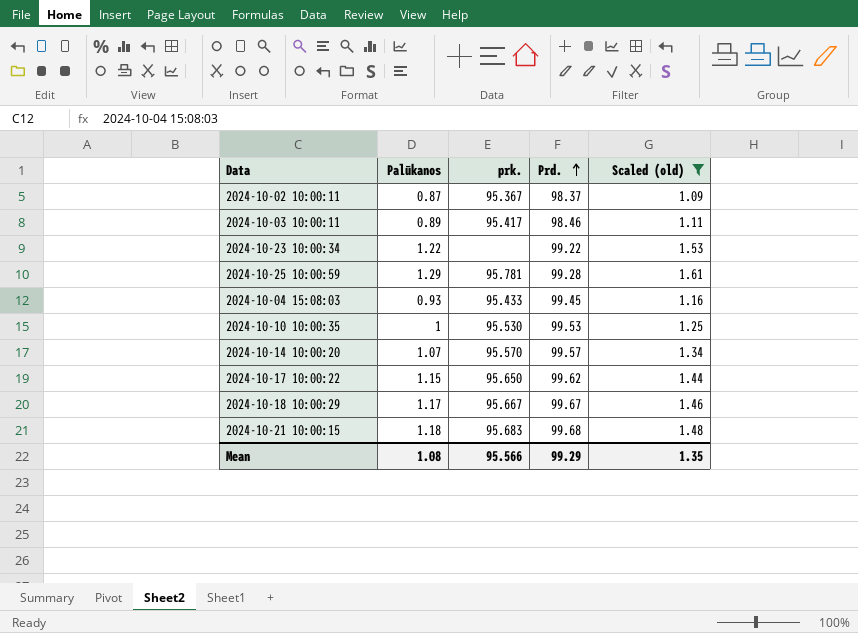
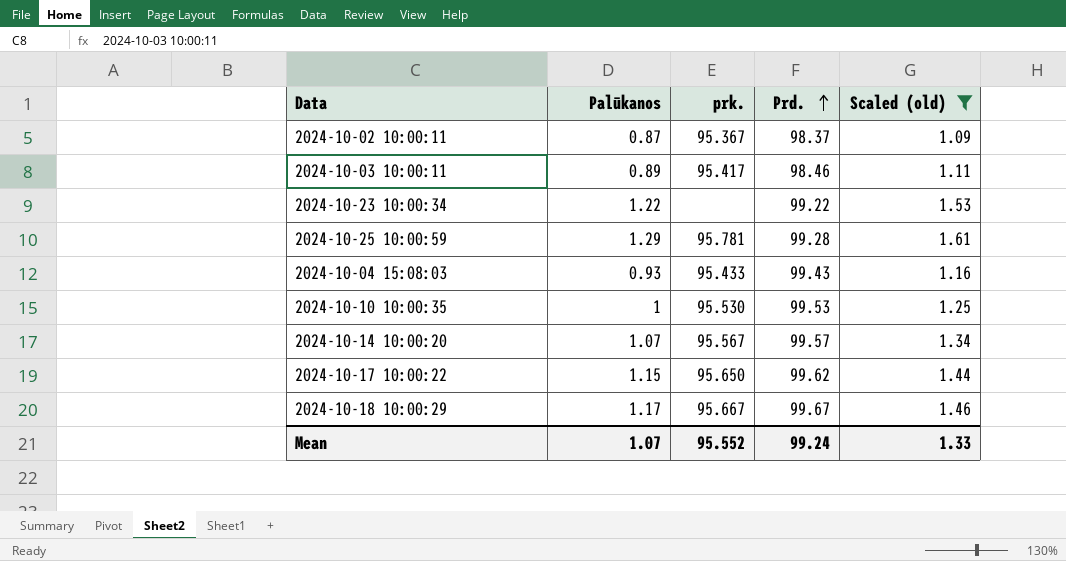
row 2024-10-21 10:00:15: 1.18 | 95.683 | 99.68 | 1.48 -> none
2024-10-04 15:08:03 | Prd.: 99.45 -> 99.43
2024-10-14 10:00:20 | prk.: 95.570 -> 95.567
Mean | Palūkanos: 1.08 -> 1.07
Mean | prk.: 95.566 -> 95.552
Mean | Prd.: 99.29 -> 99.24
Mean | Scaled (old): 1.35 -> 1.33

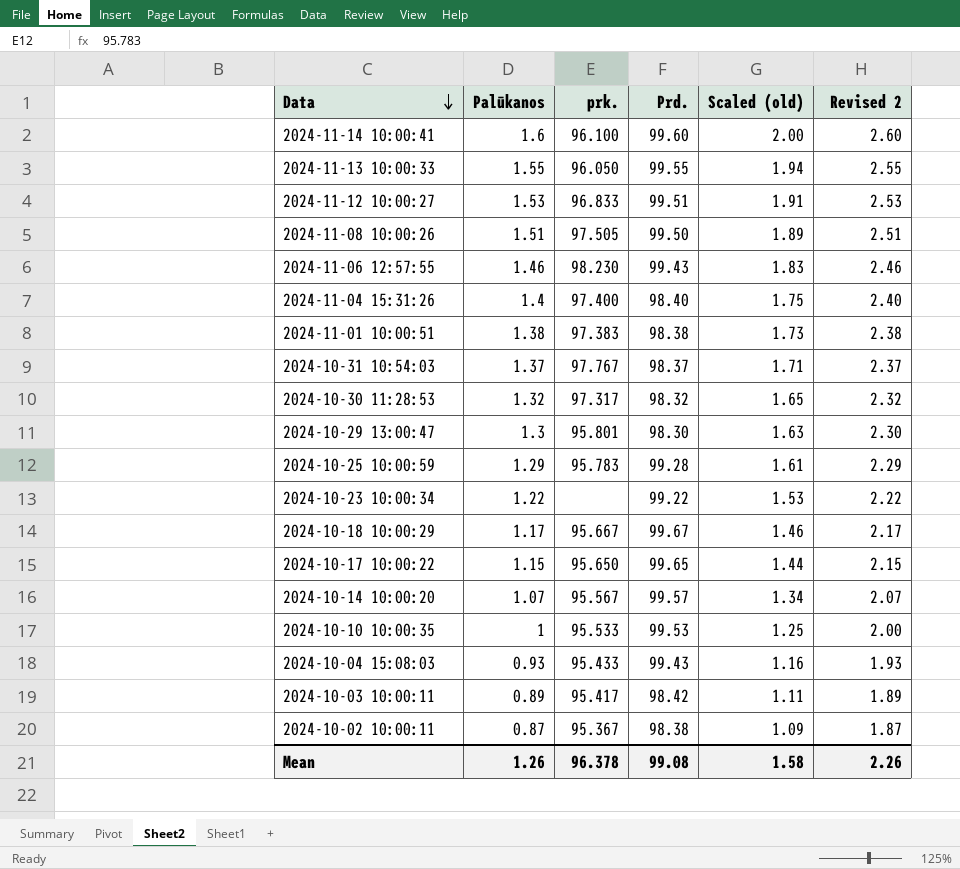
filter: Scaled (old) <= 1.61 -> none
row order: Prd. ascending -> Data descending
column Revised 2 | formula: none -> [Palūkanos] + 1
2024-10-25 10:00:59 | prk.: 95.781 -> 95.783
2024-10-17 10:00:22 | Prd.: 99.62 -> 99.65
2024-10-10 10:00:35 | prk.: 95.530 -> 95.533
2024-10-03 10:00:11 | Prd.: 98.46 -> 98.42
2024-10-02 10:00:11 | Prd.: 98.37 -> 98.38
Mean | Palūkanos: 1.07 -> 1.26
Mean | prk.: 95.552 -> 96.378
Mean | Prd.: 99.24 -> 99.08
Mean | Scaled (old): 1.33 -> 1.58

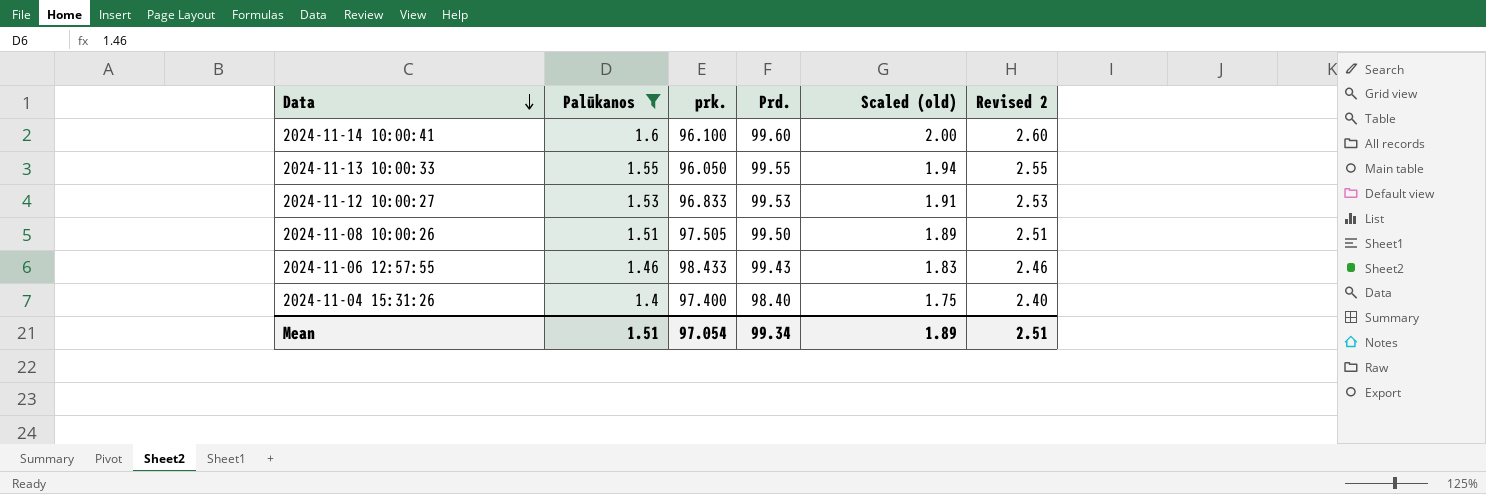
filter: none -> Palūkanos >= 1.4
2024-11-12 10:00:27 | Prd.: 99.51 -> 99.53
2024-11-06 12:57:55 | prk.: 98.230 -> 98.433
Mean | Palūkanos: 1.26 -> 1.51
Mean | prk.: 96.378 -> 97.054
Mean | Prd.: 99.08 -> 99.34
Mean | Scaled (old): 1.58 -> 1.89
Mean | Revised 2: 2.26 -> 2.51

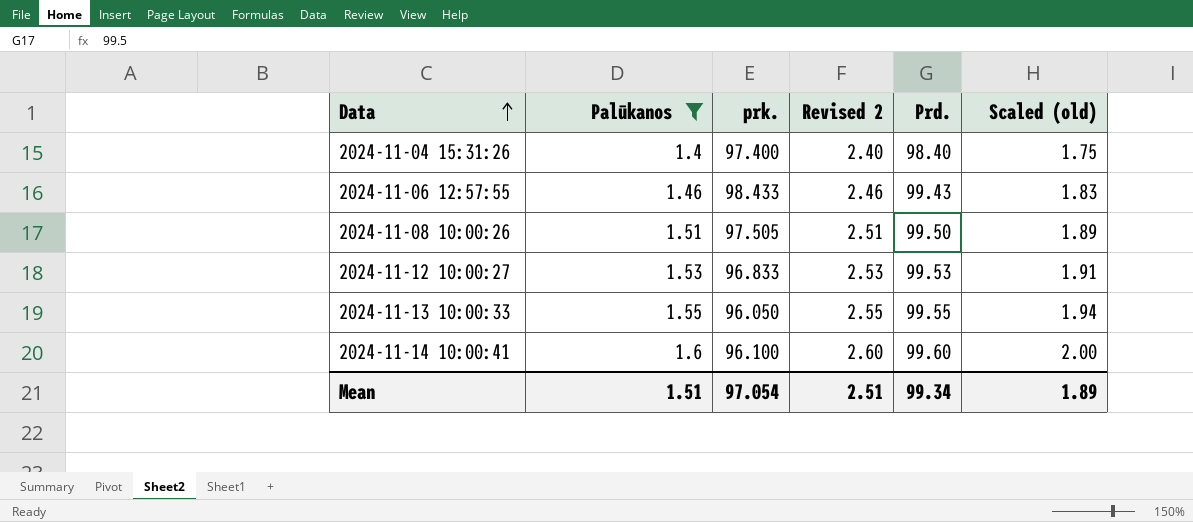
row order: Data descending -> Data ascending
column Revised 2 | position: 6 -> 4

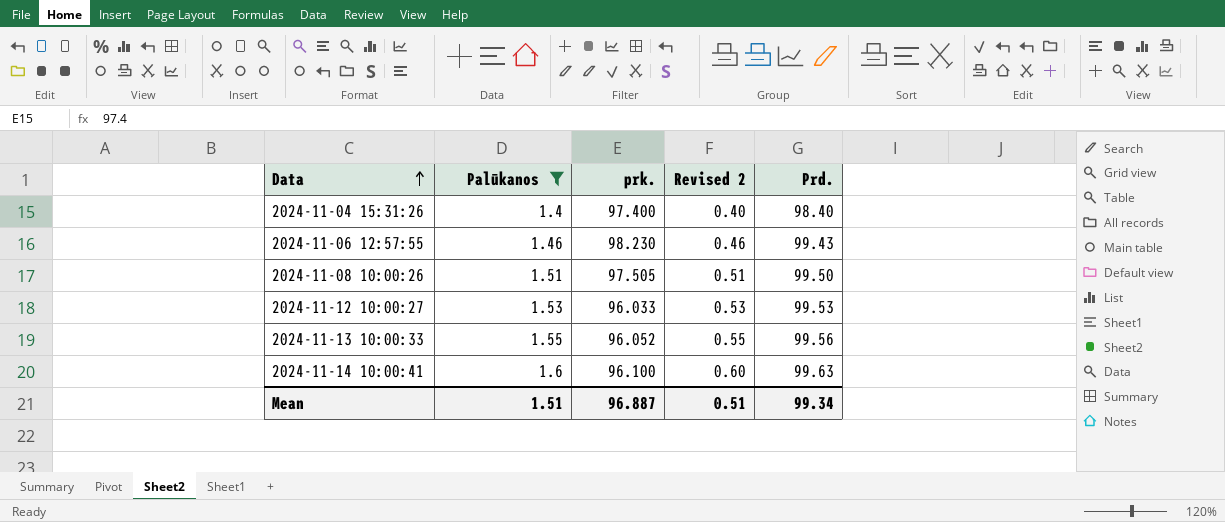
column Scaled (old) | formula: [Palūkanos] * 1.25 -> none
column Revised 2 | formula: [Palūkanos] + 1 -> [Palūkanos] - 1
2024-11-06 12:57:55 | prk.: 98.433 -> 98.230
2024-11-12 10:00:27 | prk.: 96.833 -> 96.033
2024-11-13 10:00:33 | prk.: 96.050 -> 96.052
2024-11-13 10:00:33 | Prd.: 99.55 -> 99.56
2024-11-14 10:00:41 | Prd.: 99.60 -> 99.63
Mean | prk.: 97.054 -> 96.887
Mean | Revised 2: 2.51 -> 0.51

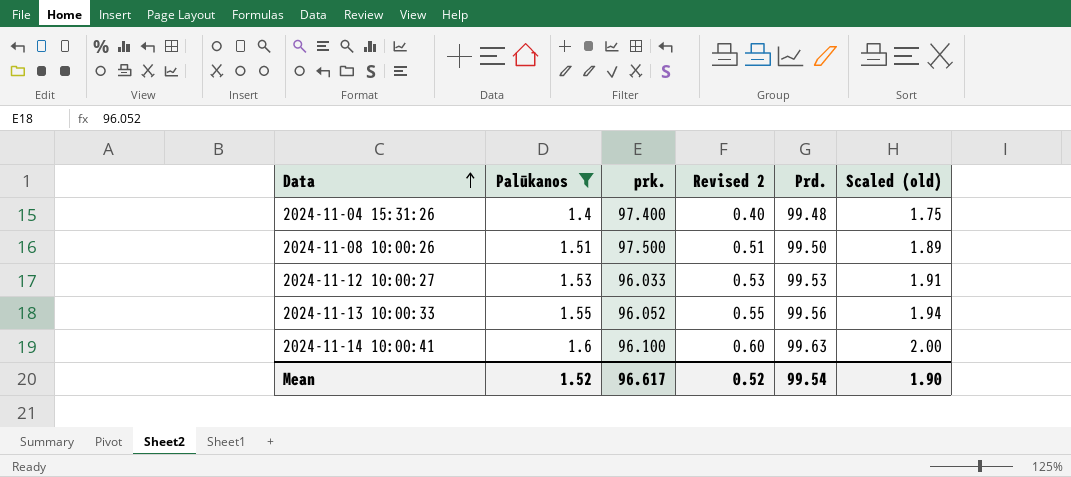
column Scaled (old) | formula: none -> [Palūkanos] * 1.25
row 2024-11-06 12:57:55: 1.46 | 98.230 | 0.46 | 99.43 -> none
2024-11-04 15:31:26 | Prd.: 98.40 -> 99.48
2024-11-08 10:00:26 | prk.: 97.505 -> 97.500
Mean | Palūkanos: 1.51 -> 1.52
Mean | prk.: 96.887 -> 96.617
Mean | Revised 2: 0.51 -> 0.52
Mean | Prd.: 99.34 -> 99.54

